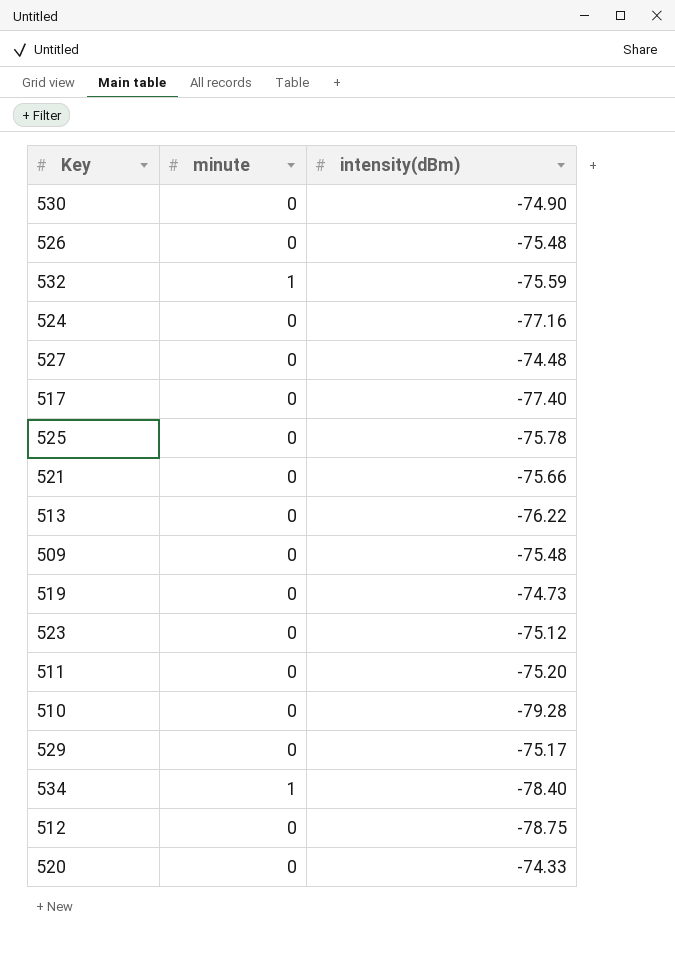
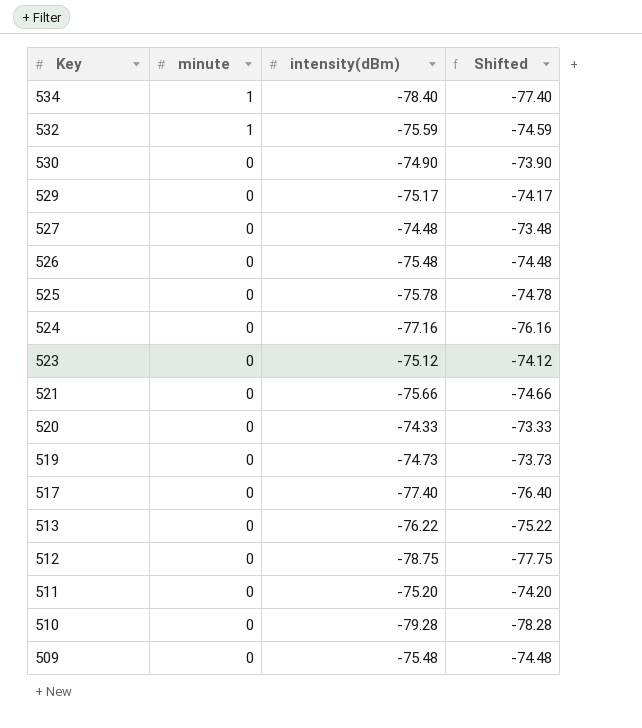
row order: none -> Key descending
column Shifted | formula: none -> [intensity(dBm)] + 1

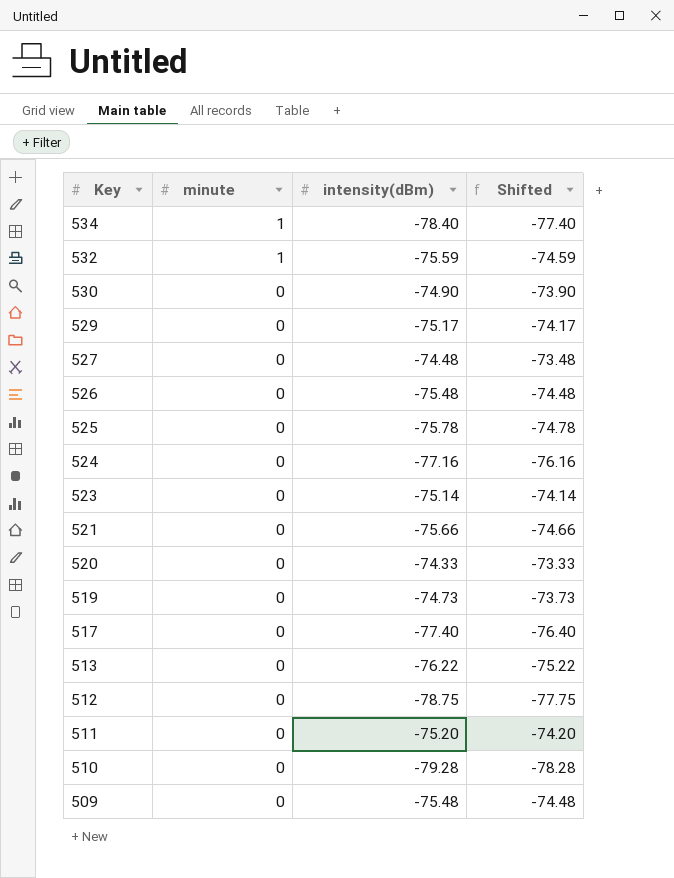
523 | intensity(dBm): -75.12 -> -75.14
523 | Shifted: -74.12 -> -74.14

